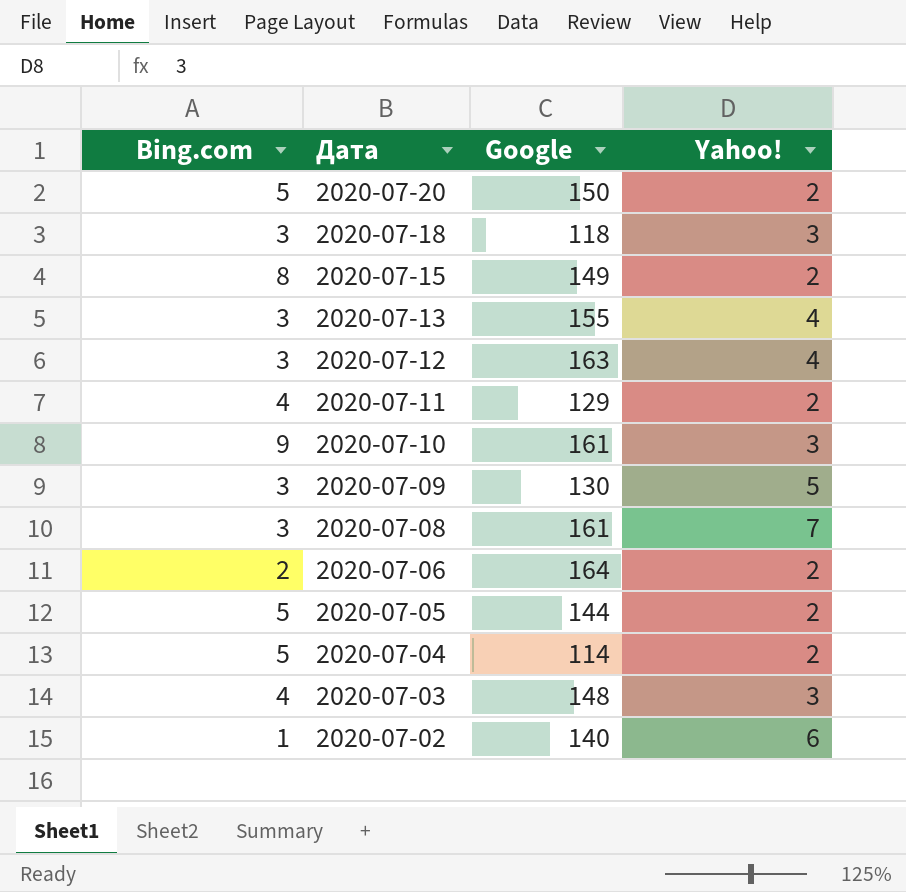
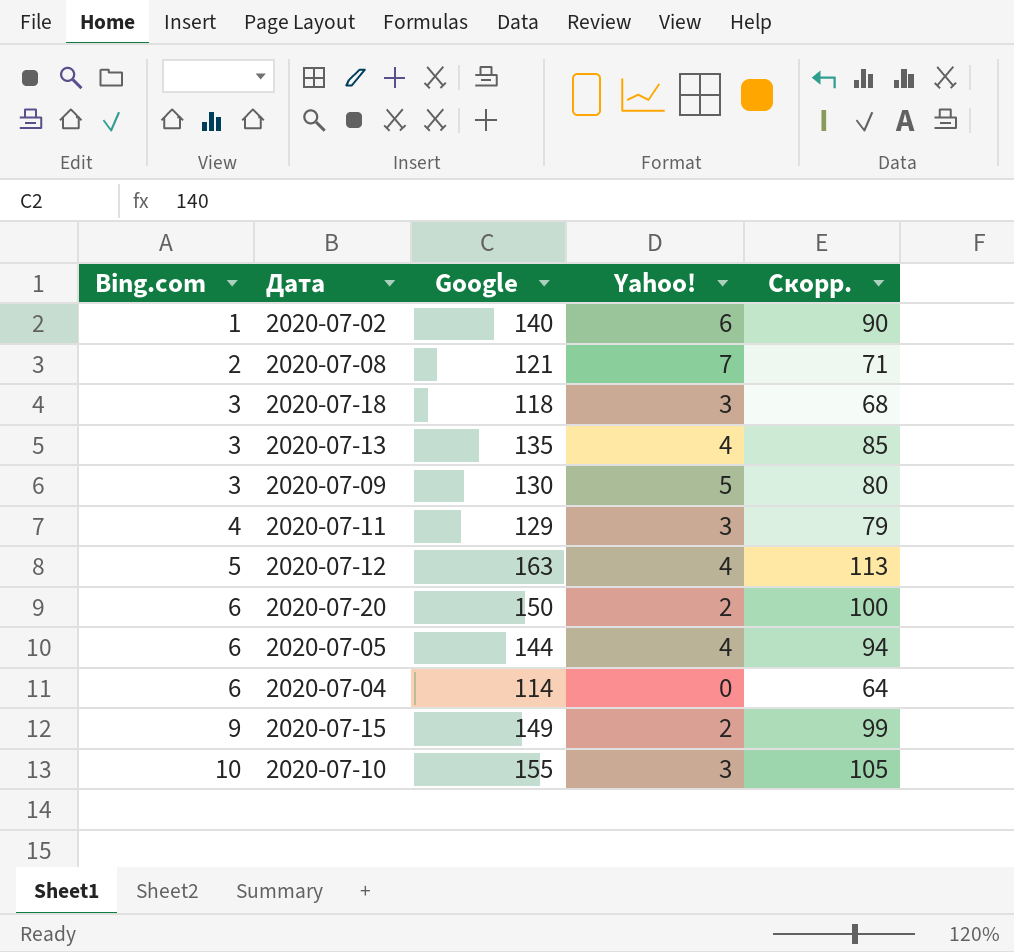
row order: Дата descending -> Bing.com ascending
column Скорр. | formula: none -> [Google] - 50
row 2020-07-06: 2 | 164 | 2 -> none
row 2020-07-03: 4 | 148 | 3 -> none
2020-07-08 | Bing.com: 3 -> 2
2020-07-08 | Google: 161 -> 121
2020-07-13 | Google: 155 -> 135
2020-07-11 | Yahoo!: 2 -> 3
2020-07-12 | Bing.com: 3 -> 5
2020-07-20 | Bing.com: 5 -> 6
2020-07-05 | Bing.com: 5 -> 6
2020-07-05 | Yahoo!: 2 -> 4
2020-07-04 | Bing.com: 5 -> 6
2020-07-04 | Yahoo!: 2 -> 0
2020-07-15 | Bing.com: 8 -> 9
2020-07-10 | Bing.com: 9 -> 10
2020-07-10 | Google: 161 -> 155

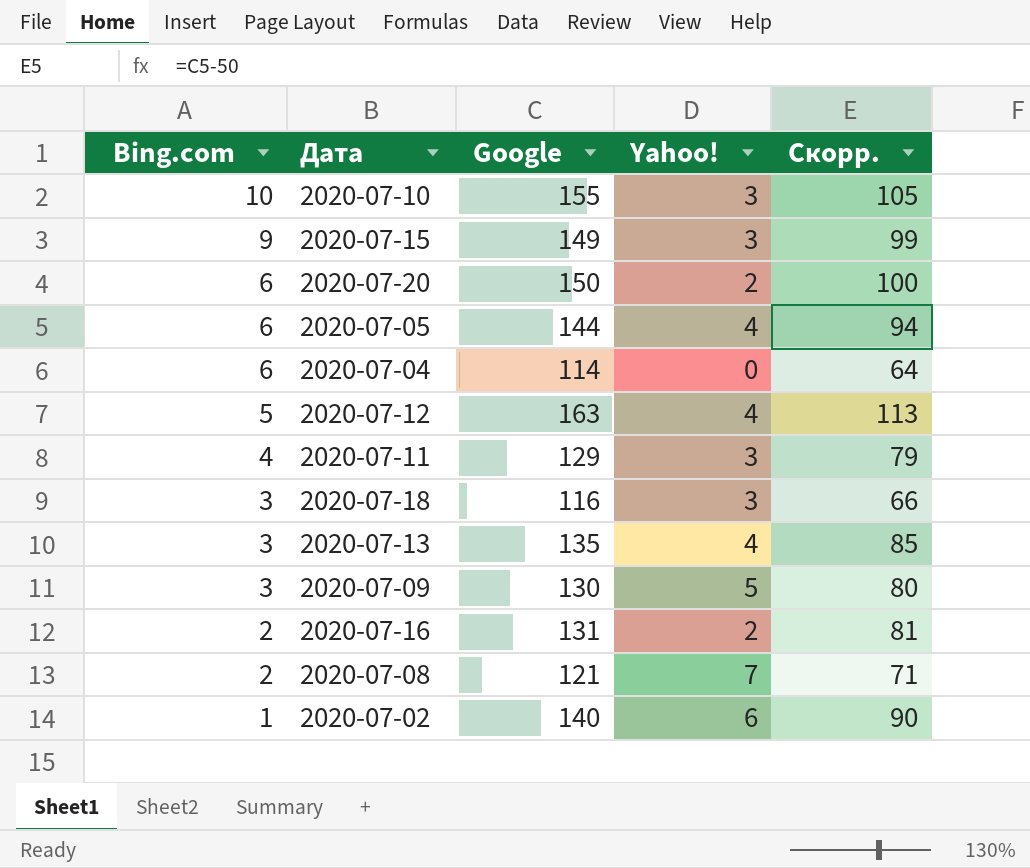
row order: Bing.com ascending -> Bing.com descending
2020-07-15 | Yahoo!: 2 -> 3
2020-07-18 | Google: 118 -> 116
2020-07-18 | Скорр.: 68 -> 66
row 2020-07-16: none -> 2 | 131 | 2 | 81

